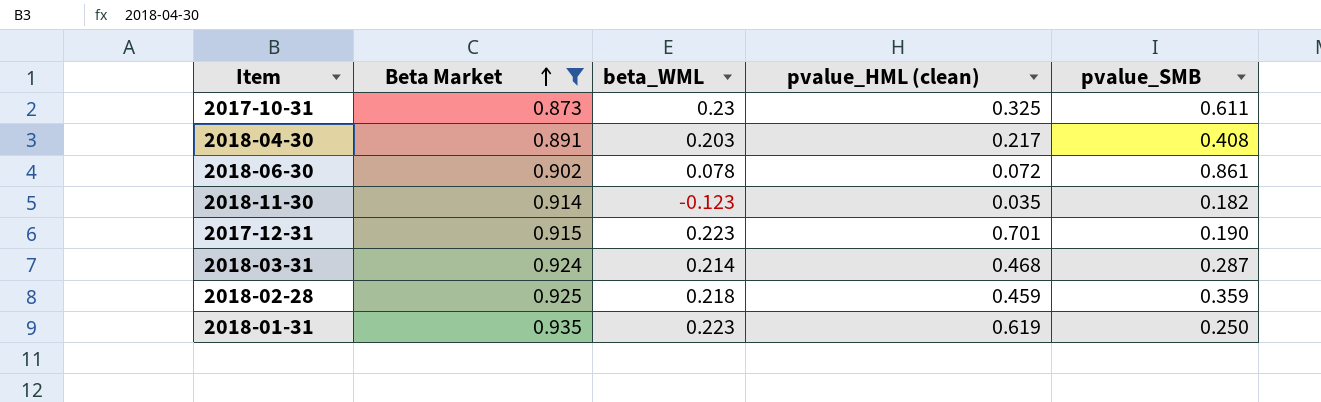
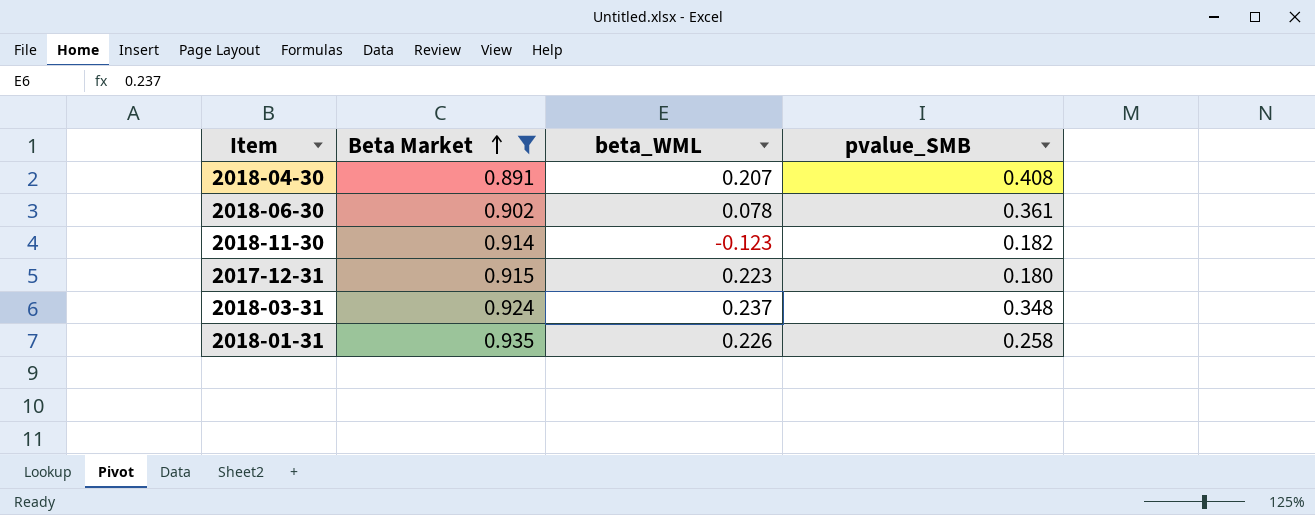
column pvalue_HML (clean) | position: 4 -> none
row 2017-10-31: 0.873 | 0.23 | 0.325 | 0.611 -> none
row 2018-02-28: 0.925 | 0.218 | 0.459 | 0.359 -> none
2018-04-30 | beta_WML: 0.203 -> 0.207
2018-06-30 | pvalue_SMB: 0.861 -> 0.361
2017-12-31 | pvalue_SMB: 0.190 -> 0.180
2018-03-31 | beta_WML: 0.214 -> 0.237
2018-03-31 | pvalue_SMB: 0.287 -> 0.348
2018-01-31 | beta_WML: 0.223 -> 0.226
2018-01-31 | pvalue_SMB: 0.250 -> 0.258

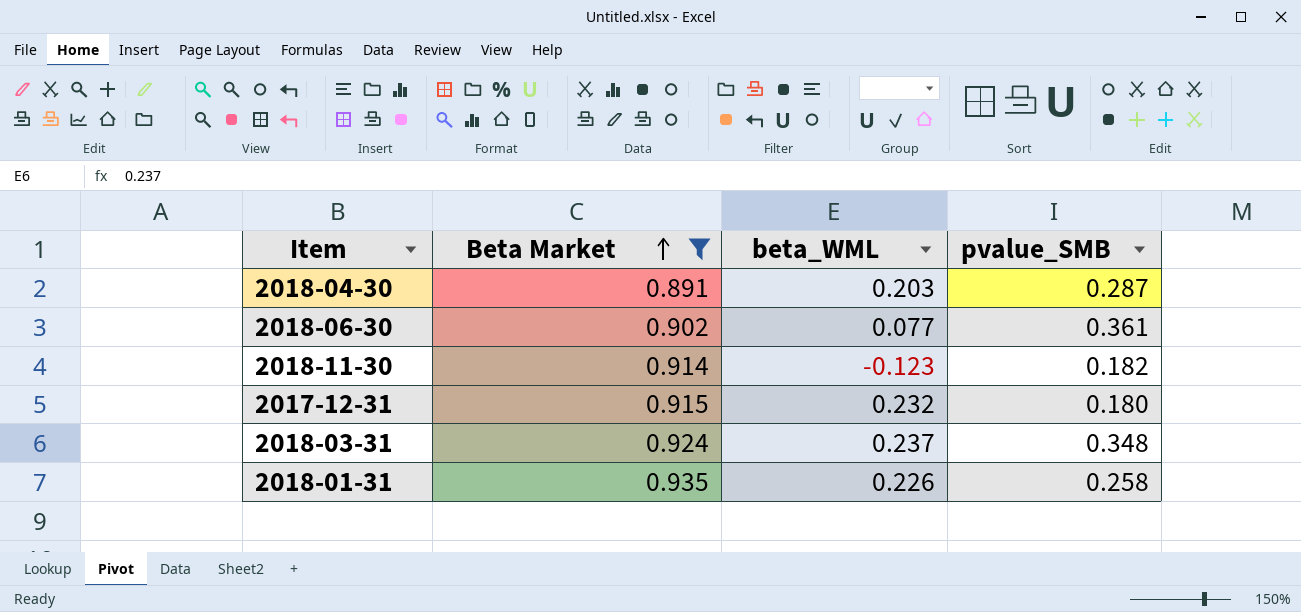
2018-04-30 | beta_WML: 0.207 -> 0.203
2018-04-30 | pvalue_SMB: 0.408 -> 0.287
2018-06-30 | beta_WML: 0.078 -> 0.077
2017-12-31 | beta_WML: 0.223 -> 0.232

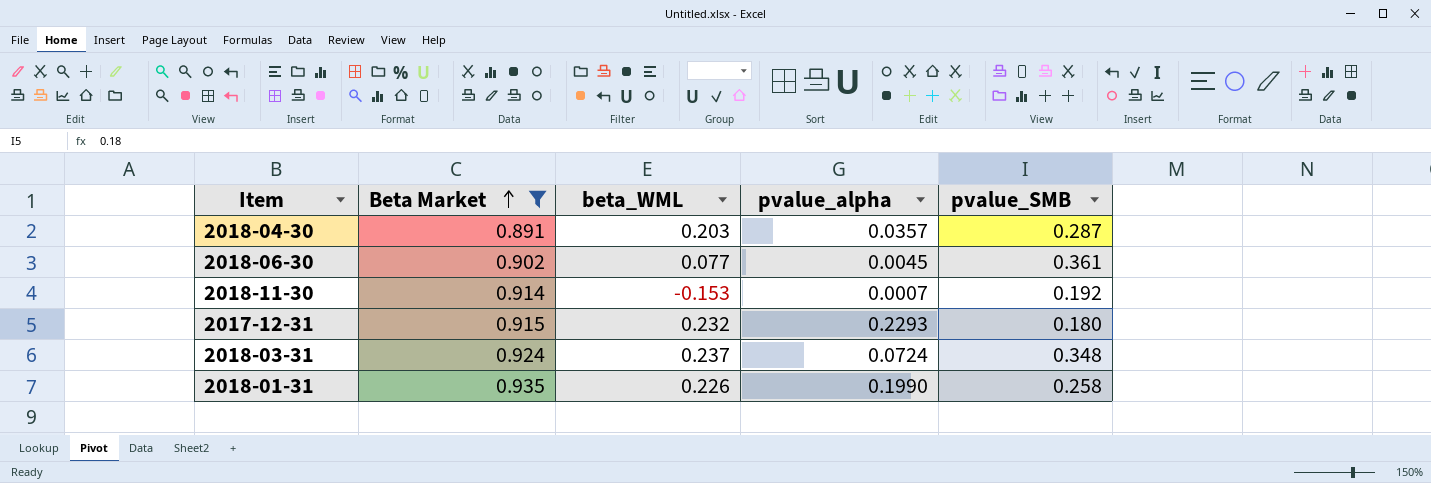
column pvalue_alpha | position: none -> 4
2018-11-30 | beta_WML: -0.123 -> -0.153
2018-11-30 | pvalue_SMB: 0.182 -> 0.192

